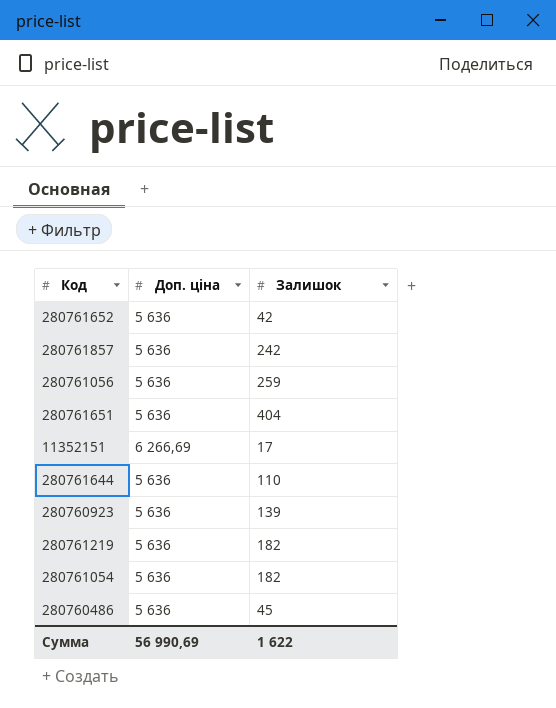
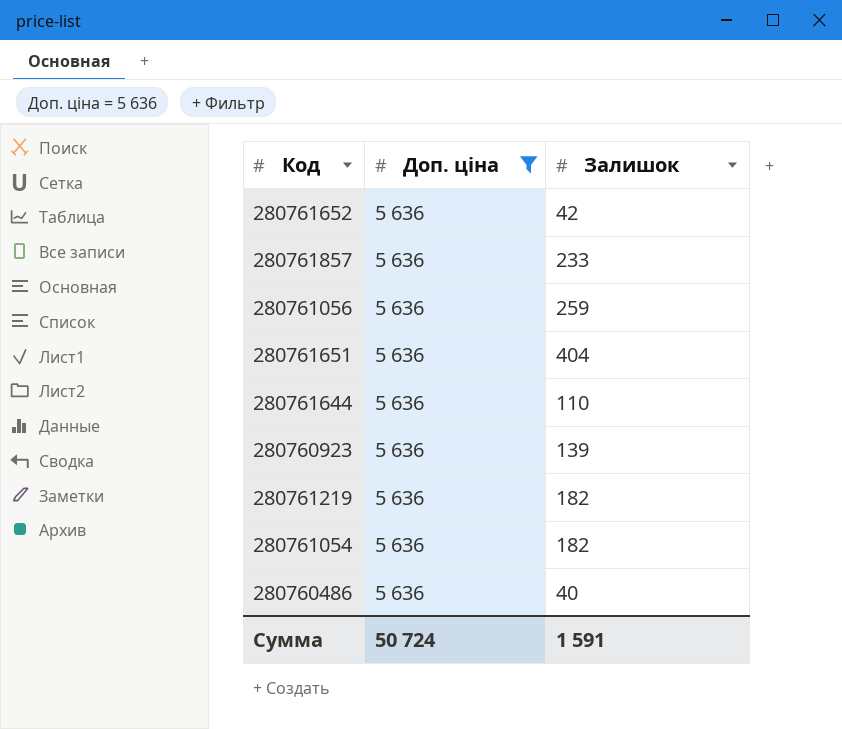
filter: none -> Доп. ціна = 5 636
280761857 | Залишок: 242 -> 233
280760486 | Залишок: 45 -> 40
Сумма | Доп. ціна: 56 990,69 -> 50 724
Сумма | Залишок: 1 622 -> 1 591

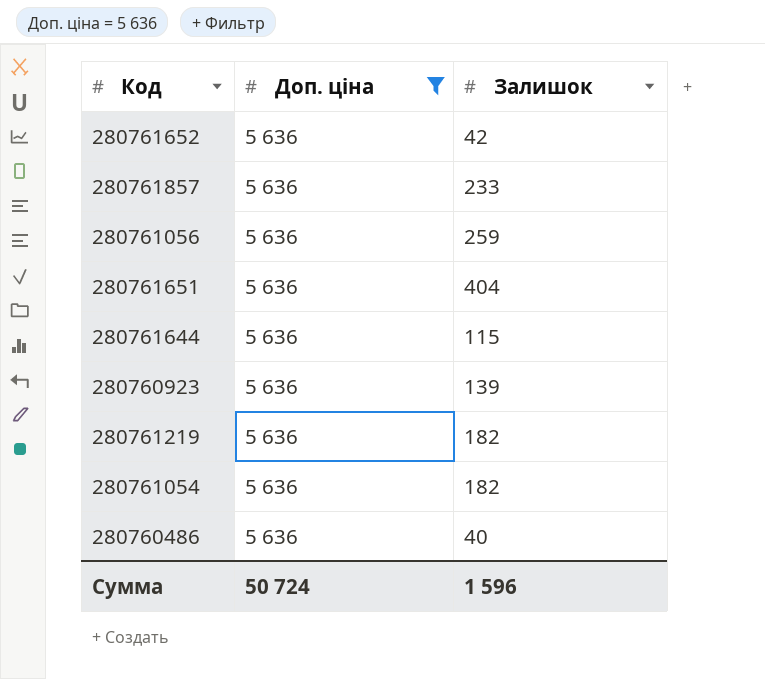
280761644 | Залишок: 110 -> 115
Сумма | Залишок: 1 591 -> 1 596

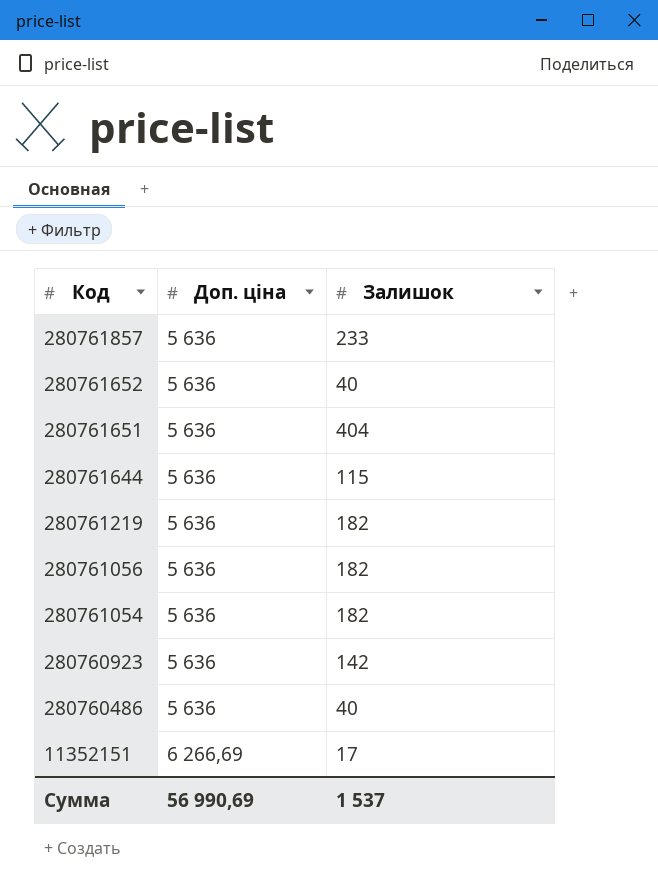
filter: Доп. ціна = 5 636 -> none
row order: none -> Код descending
280761652 | Залишок: 42 -> 40
280761056 | Залишок: 259 -> 182
280760923 | Залишок: 139 -> 142
Сумма | Доп. ціна: 50 724 -> 56 990,69
Сумма | Залишок: 1 596 -> 1 537

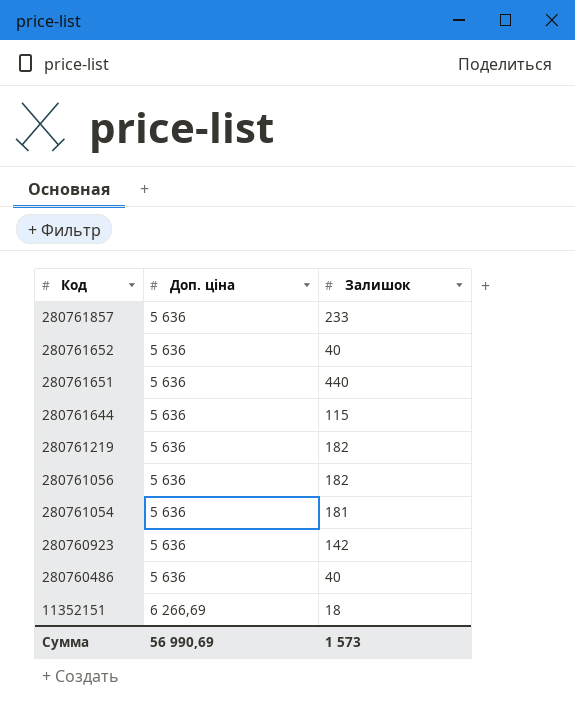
280761651 | Залишок: 404 -> 440
280761054 | Залишок: 182 -> 181
11352151 | Залишок: 17 -> 18
Сумма | Залишок: 1 537 -> 1 573

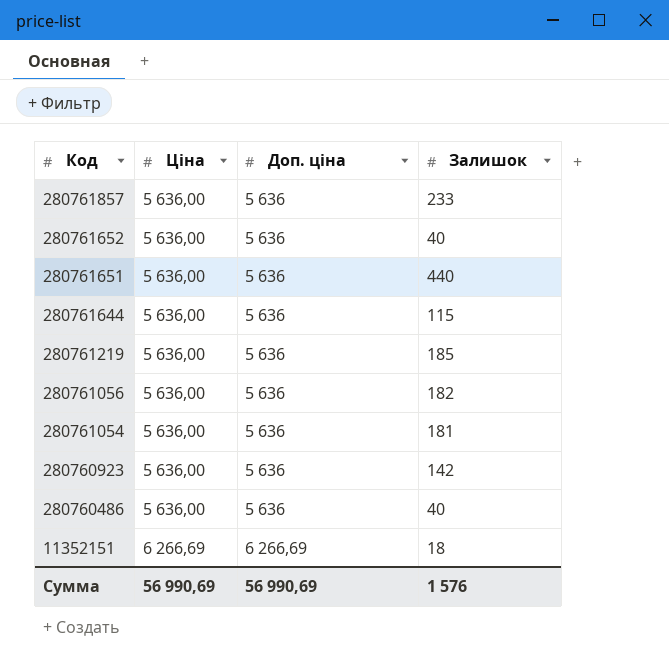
column Ціна | position: none -> 2
280761219 | Залишок: 182 -> 185
Сумма | Залишок: 1 573 -> 1 576

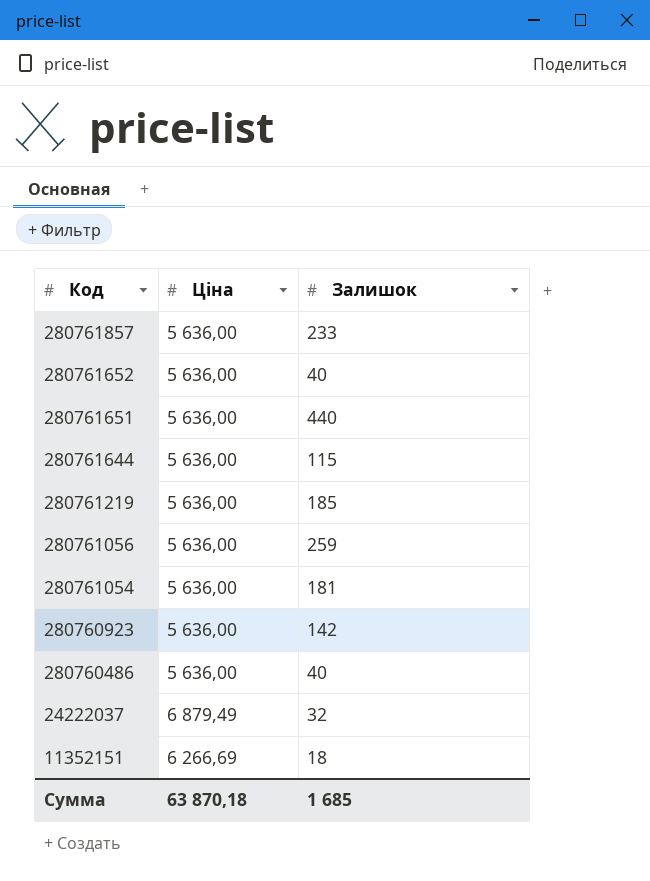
column Доп. ціна | position: 3 -> none
280761056 | Залишок: 182 -> 259
row 24222037: none -> 6 879,49 | 32
Сумма | Ціна: 56 990,69 -> 63 870,18
Сумма | Залишок: 1 576 -> 1 685

